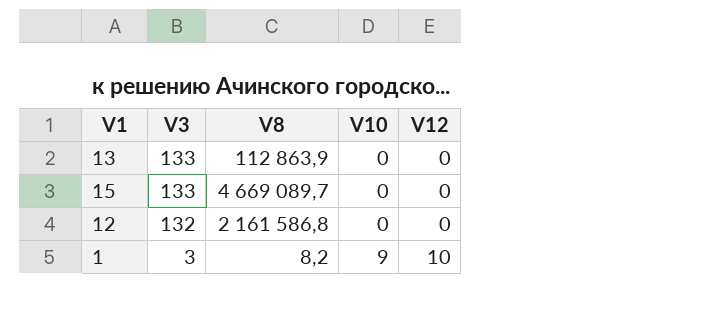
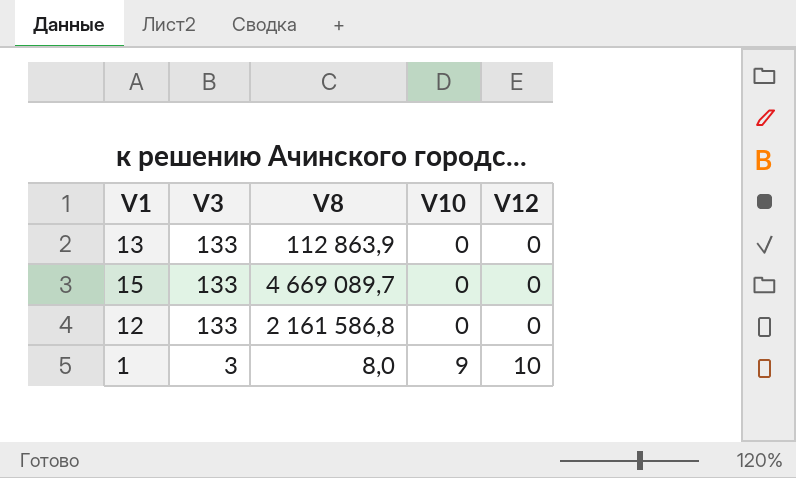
12 | V3: 132 -> 133
1 | V8: 8,2 -> 8,0

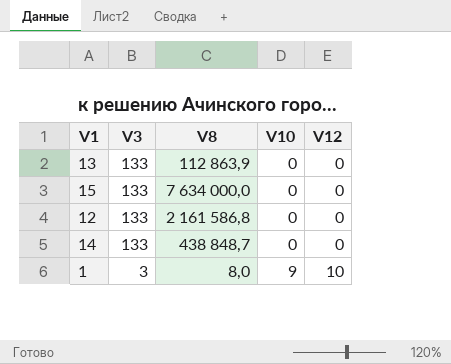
15 | V8: 4 669 089,7 -> 7 634 000,0
row 14: none -> 133 | 438 848,7 | 0 | 0

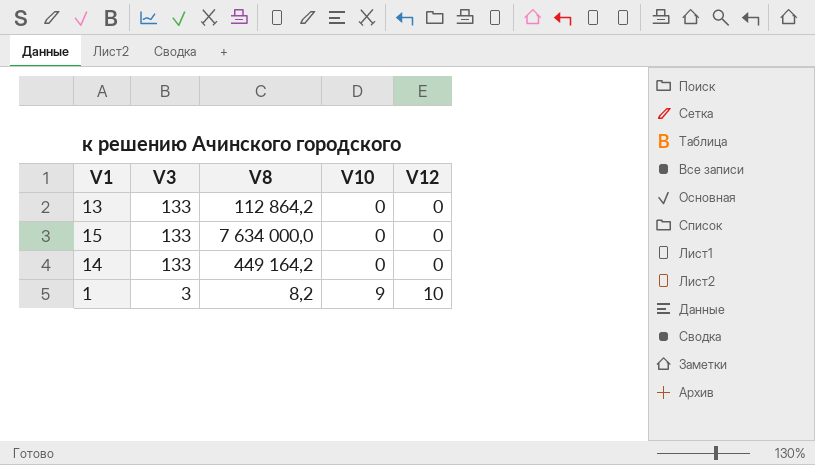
row 12: 133 | 2 161 586,8 | 0 | 0 -> none
13 | V8: 112 863,9 -> 112 864,2
14 | V8: 438 848,7 -> 449 164,2
1 | V8: 8,0 -> 8,2

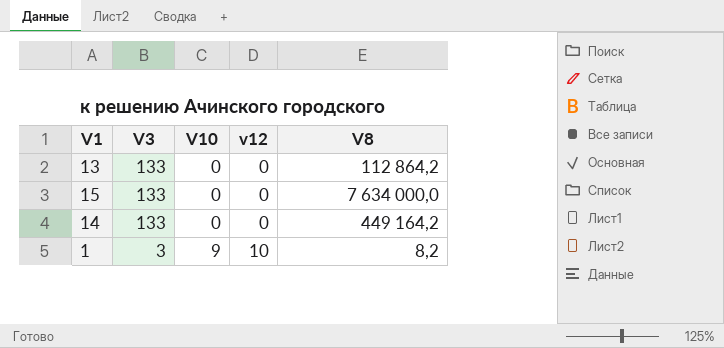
column name: V12 -> v12
column V8 | position: 3 -> 5

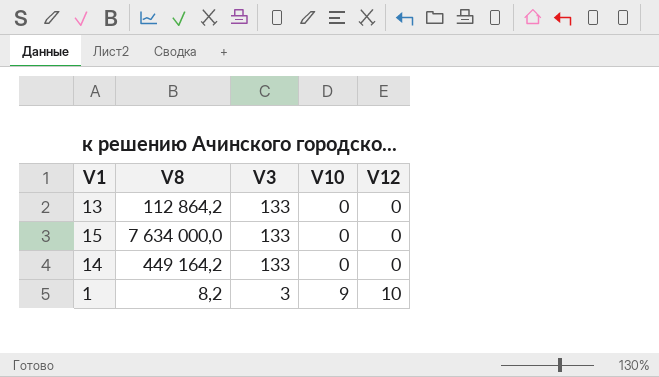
column V8 | position: 5 -> 2
column name: v12 -> V12

